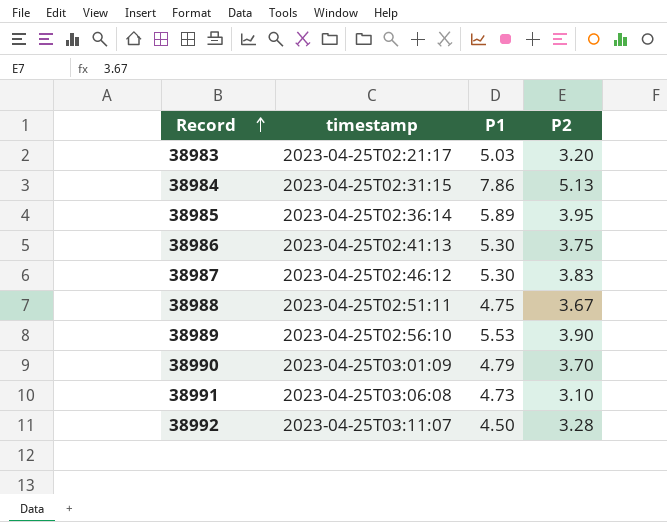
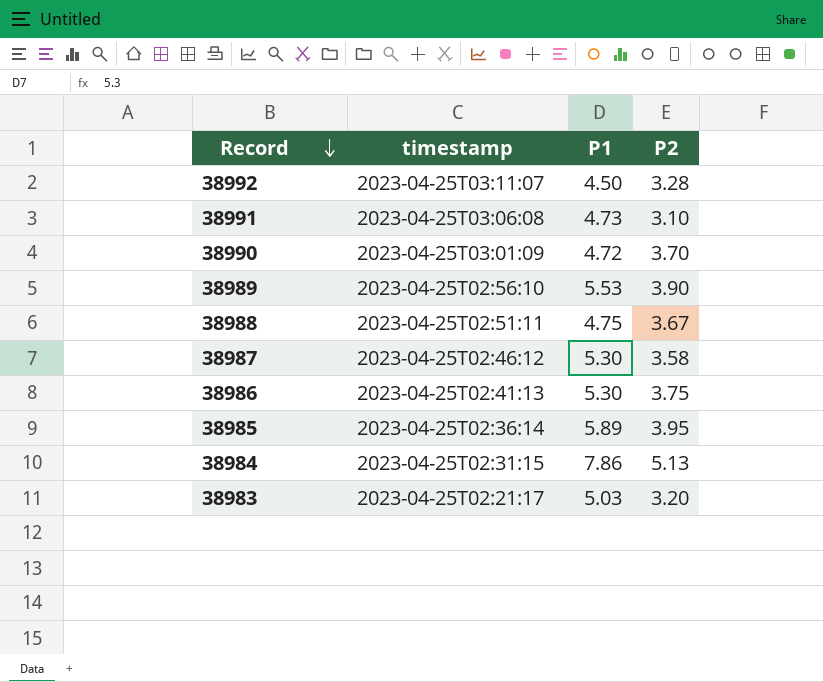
row order: Record ascending -> Record descending
38990 | P1: 4.79 -> 4.72
38987 | P2: 3.83 -> 3.58

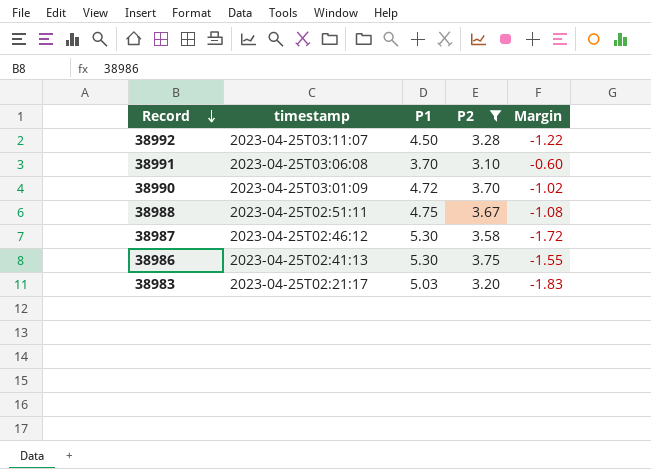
filter: none -> P2 <= 3.75
column Margin | formula: none -> [P2] - [P1]
38991 | P1: 4.73 -> 3.70

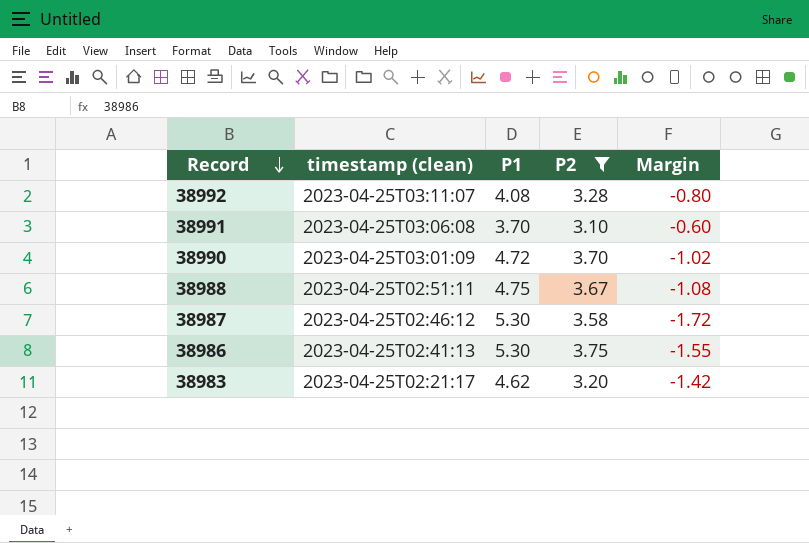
column name: timestamp -> timestamp (clean)
38992 | P1: 4.50 -> 4.08
38992 | Margin: -1.22 -> -0.80
38983 | P1: 5.03 -> 4.62
38983 | Margin: -1.83 -> -1.42

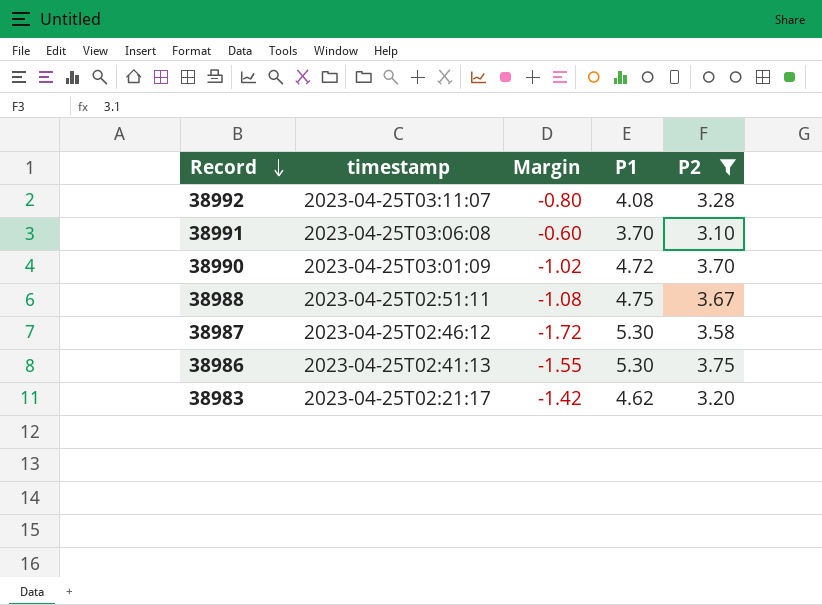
column name: timestamp (clean) -> timestamp
column Margin | position: 5 -> 3

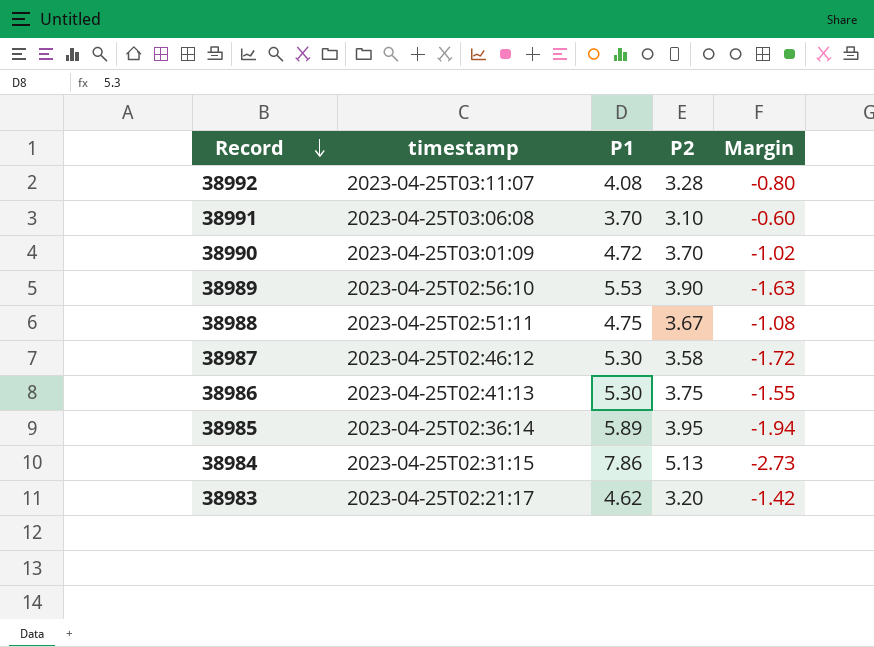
filter: P2 <= 3.75 -> none
column Margin | position: 3 -> 5

